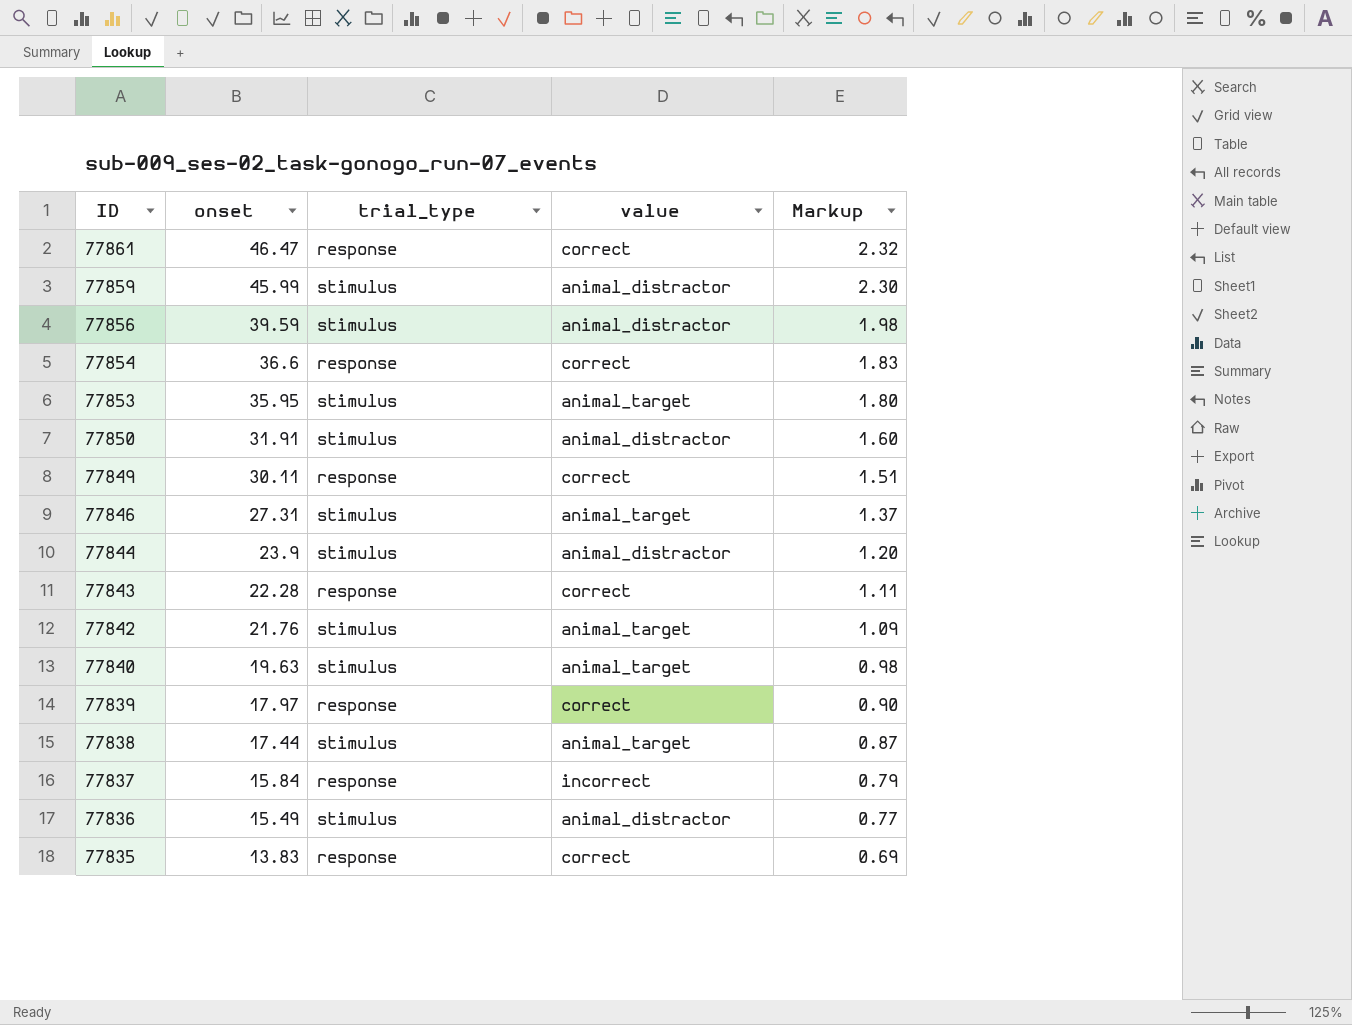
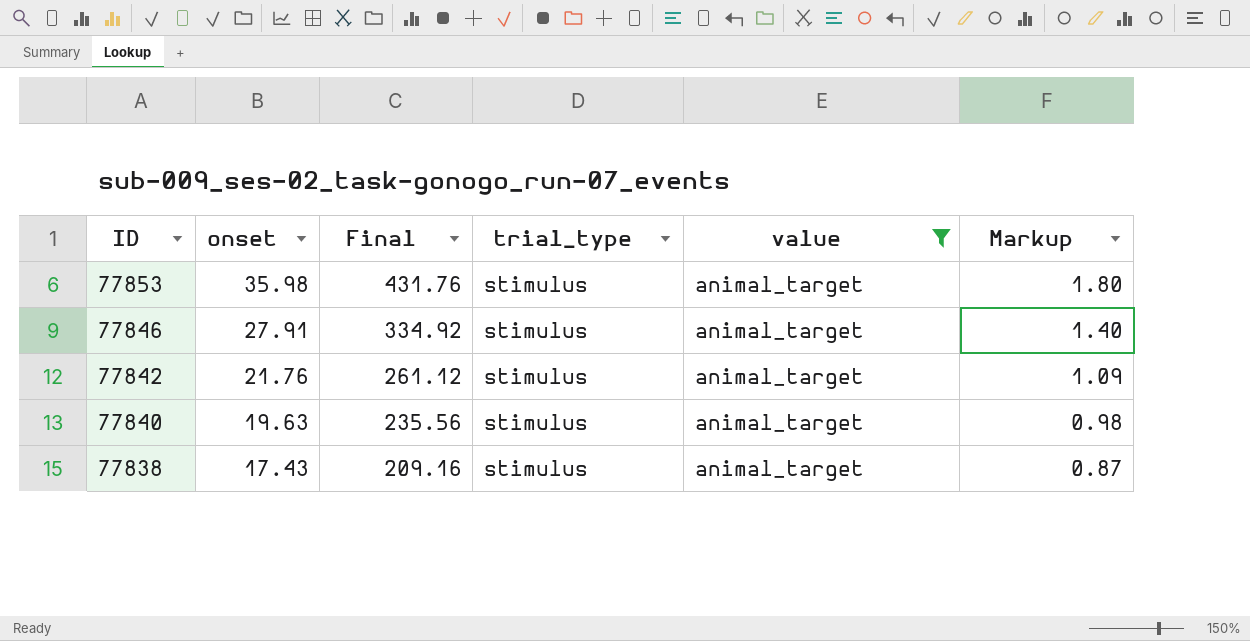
filter: none -> value = animal_target
column Final | formula: none -> [onset] * 12
77853 | onset: 35.95 -> 35.98
77846 | onset: 27.31 -> 27.91
77846 | Markup: 1.37 -> 1.40
77838 | onset: 17.44 -> 17.43

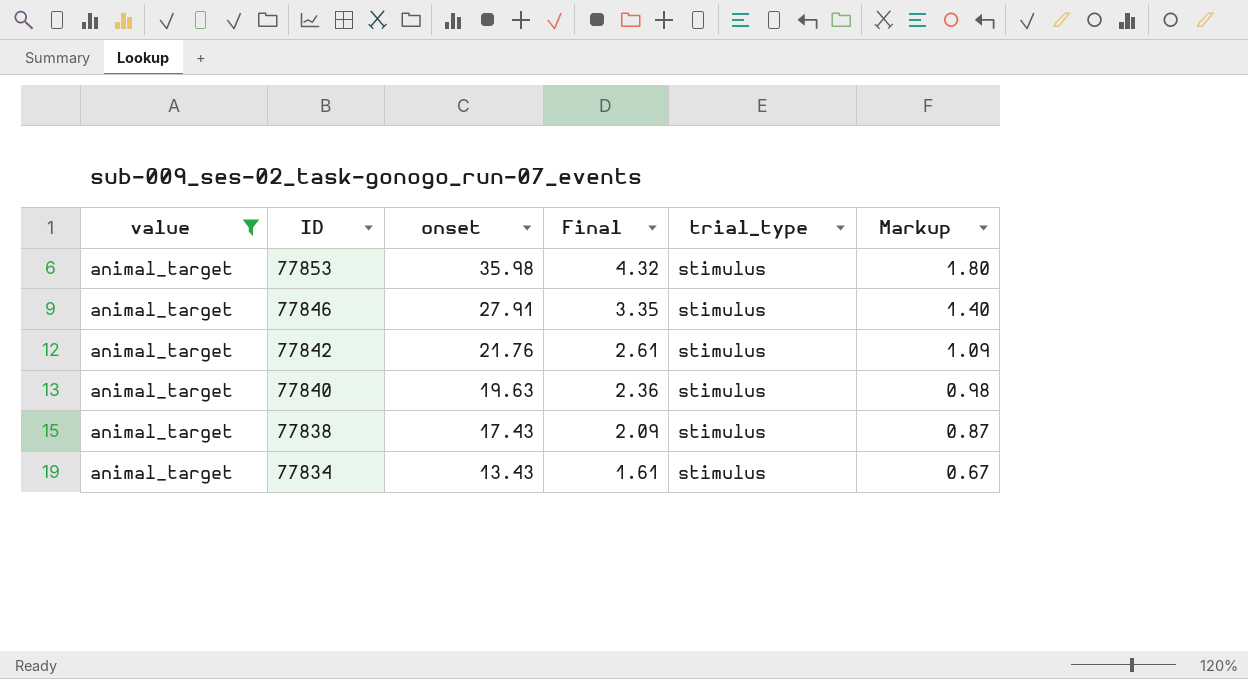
column value | position: 5 -> 1
column Final | formula: [onset] * 12 -> [onset] * 0.12
row 77834: none -> animal_target | 13.43 | 1.61 | stimulus | 0.67

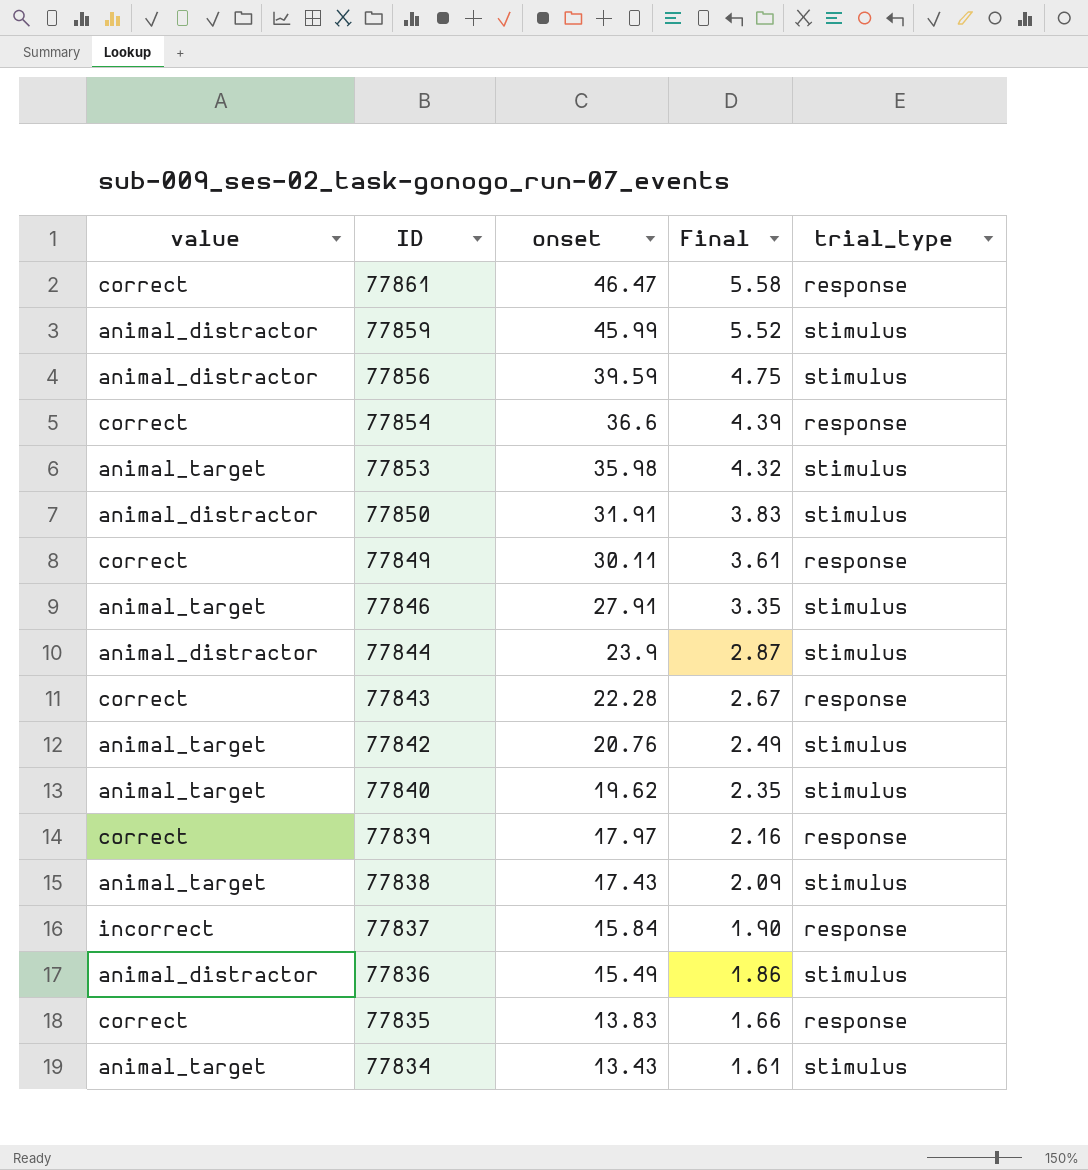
filter: value = animal_target -> none
column Markup | formula: [onset] * 0.05 -> none
77842 | onset: 21.76 -> 20.76
77842 | Final: 2.61 -> 2.49
77840 | onset: 19.63 -> 19.62
77840 | Final: 2.36 -> 2.35

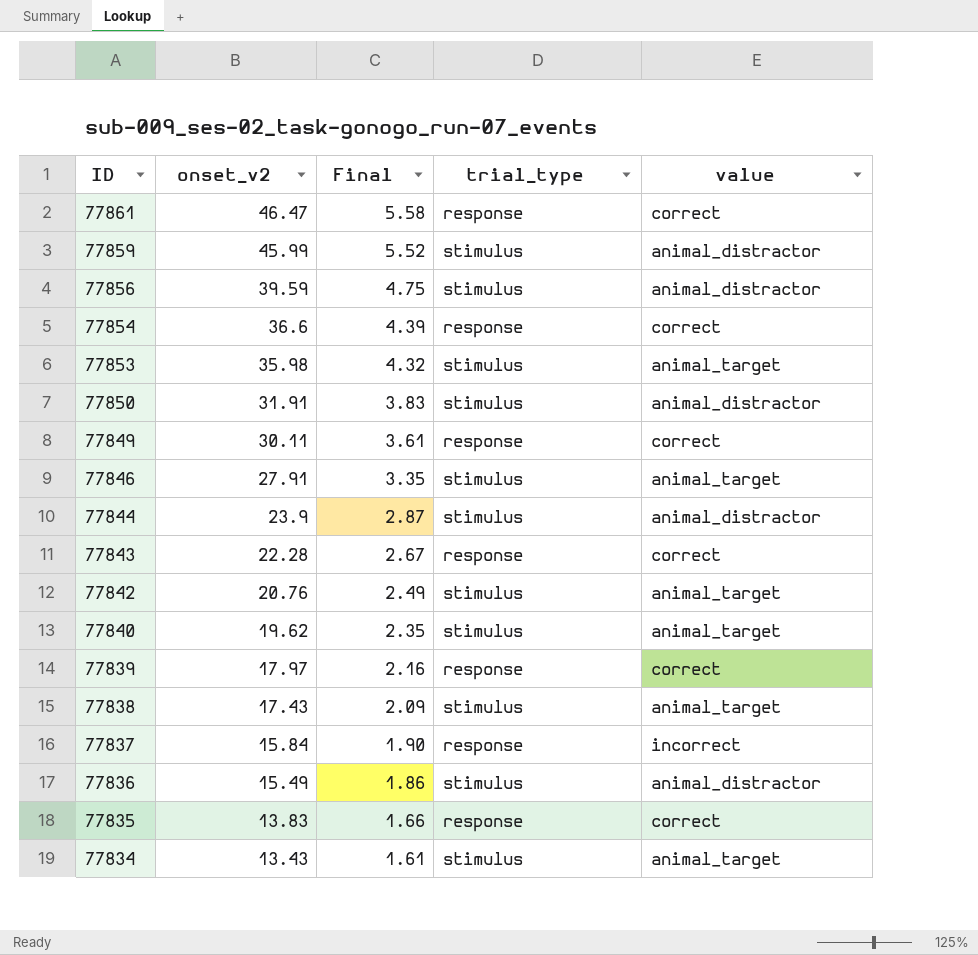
column name: onset -> onset_v2
column value | position: 1 -> 5

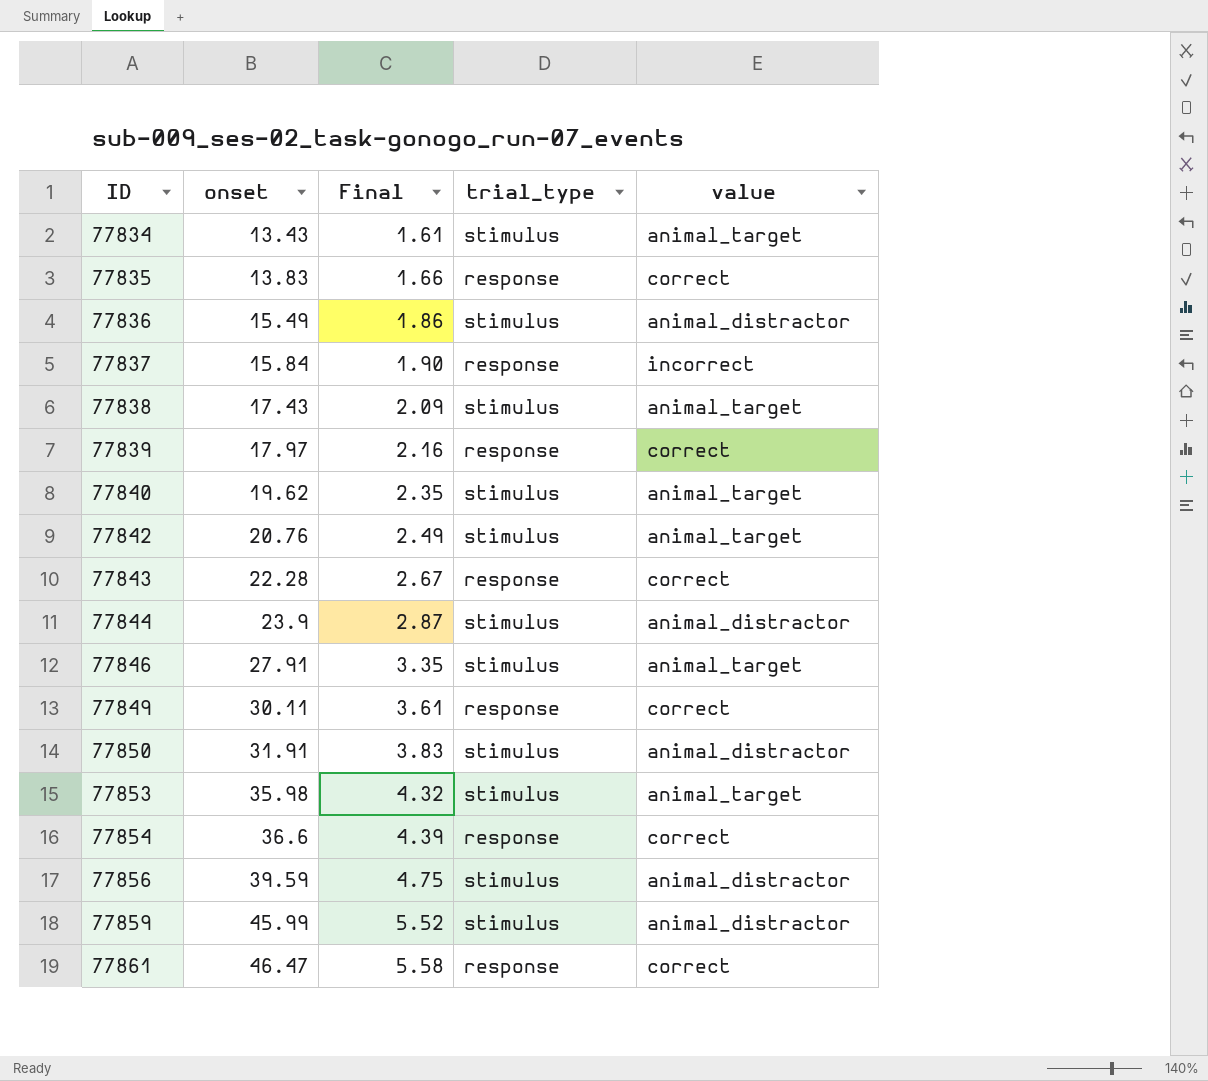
row order: ID descending -> ID ascending
column name: onset_v2 -> onset

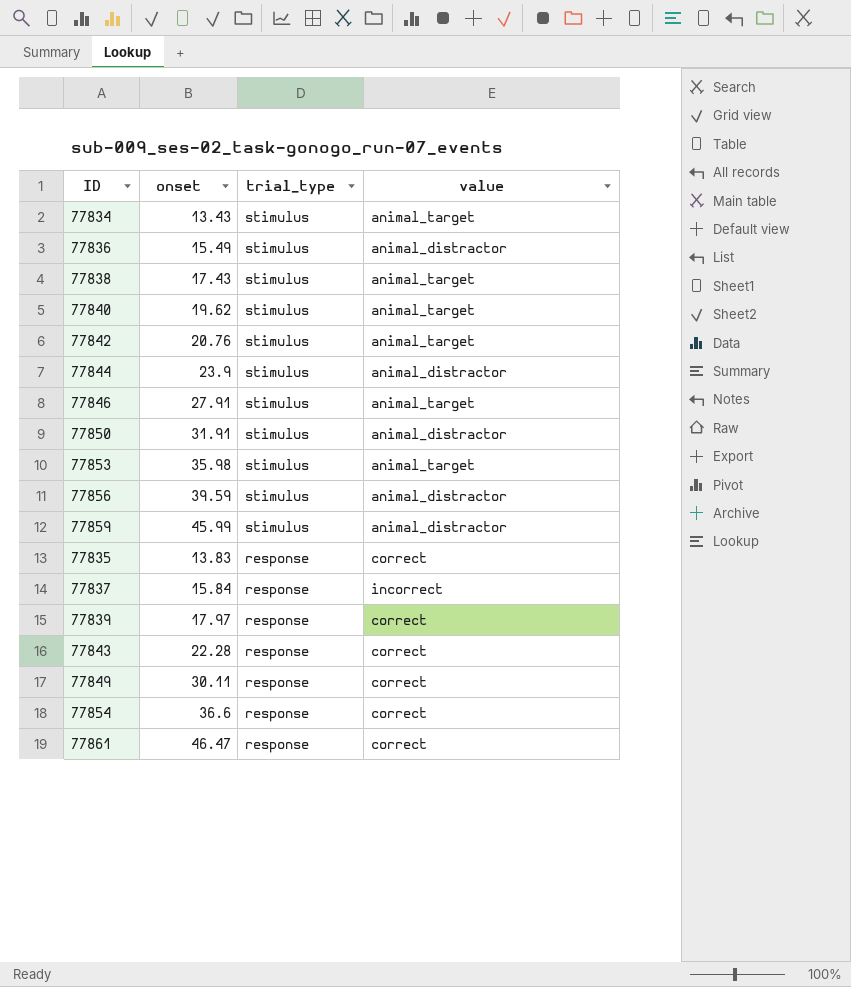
row order: ID ascending -> trial_type descending
column Final | formula: [onset] * 0.12 -> none

